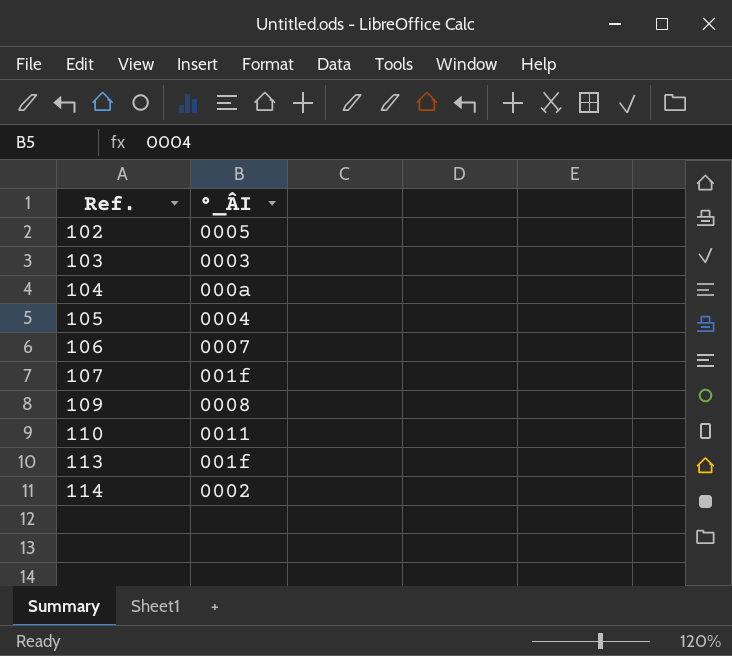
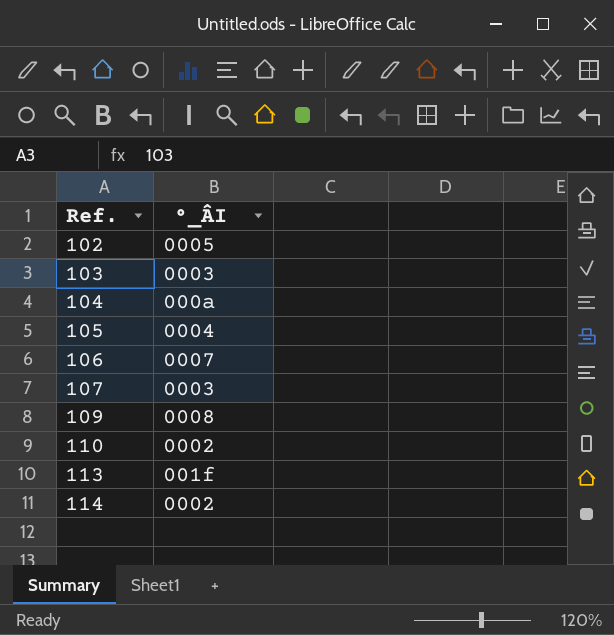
107 | °_ÂI: 001f -> 0003
110 | °_ÂI: 0011 -> 0002

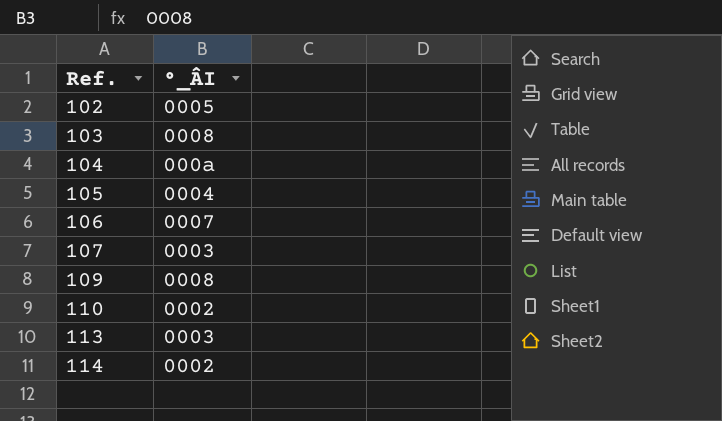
103 | °_ÂI: 0003 -> 0008
113 | °_ÂI: 001f -> 0003

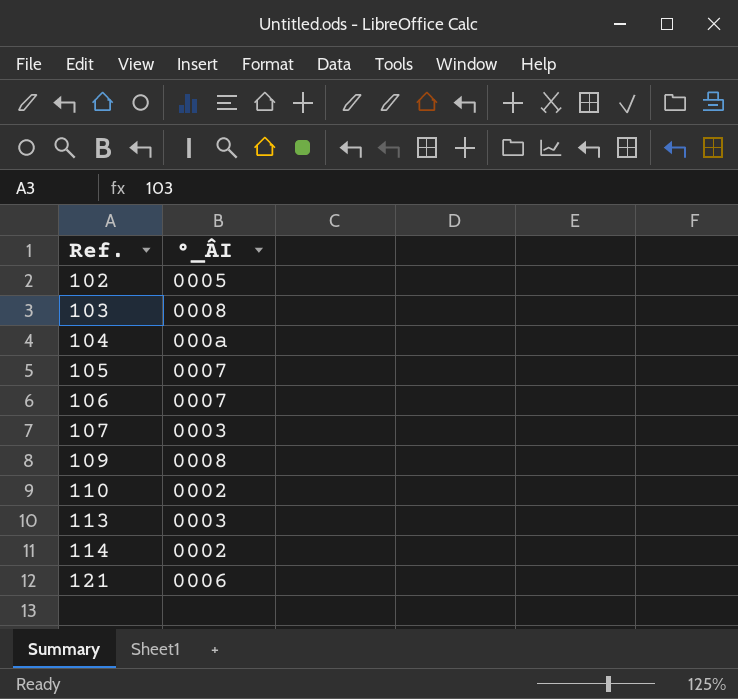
105 | °_ÂI: 0004 -> 0007
row 121: none -> 0006

